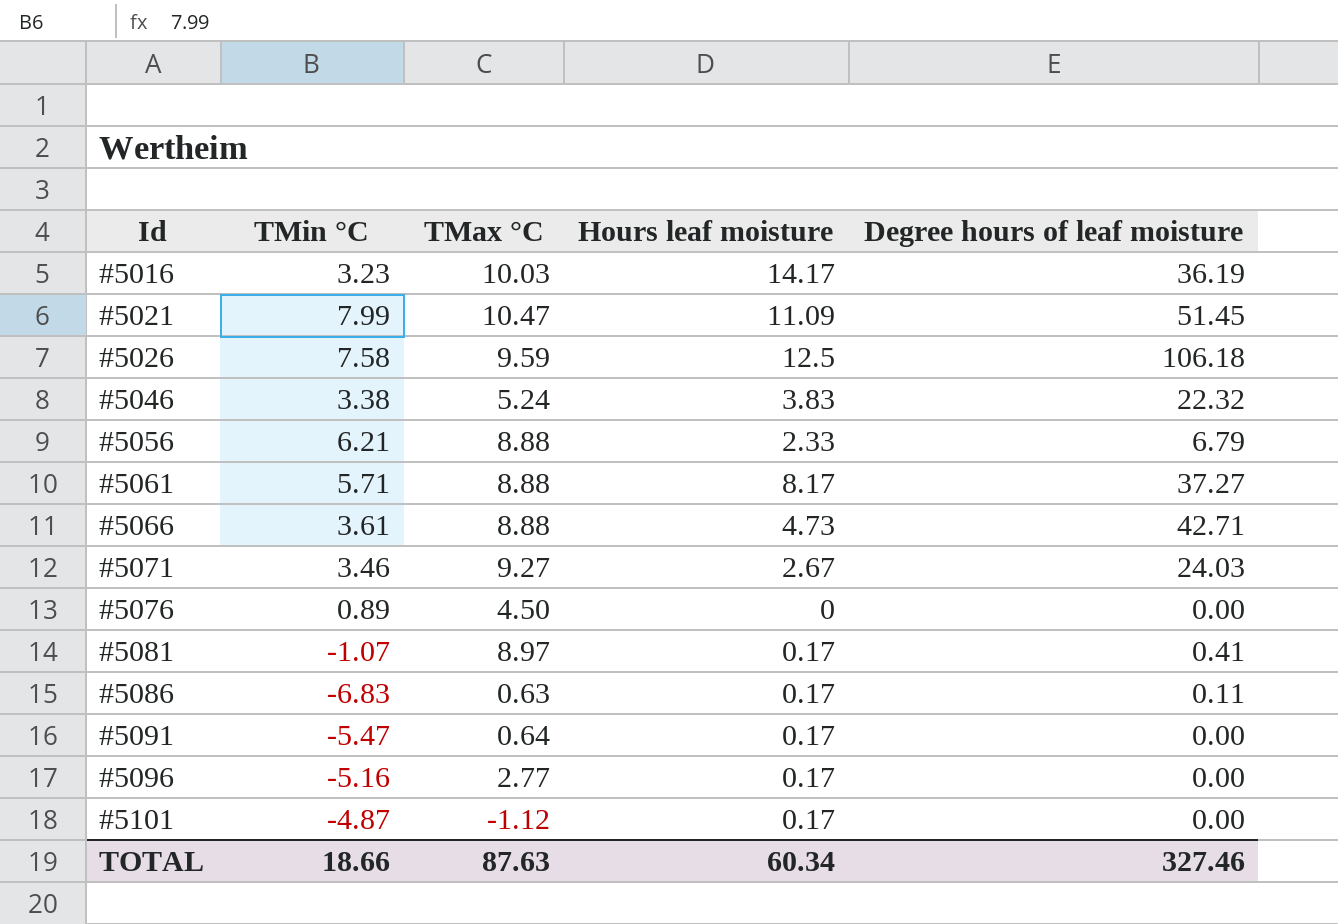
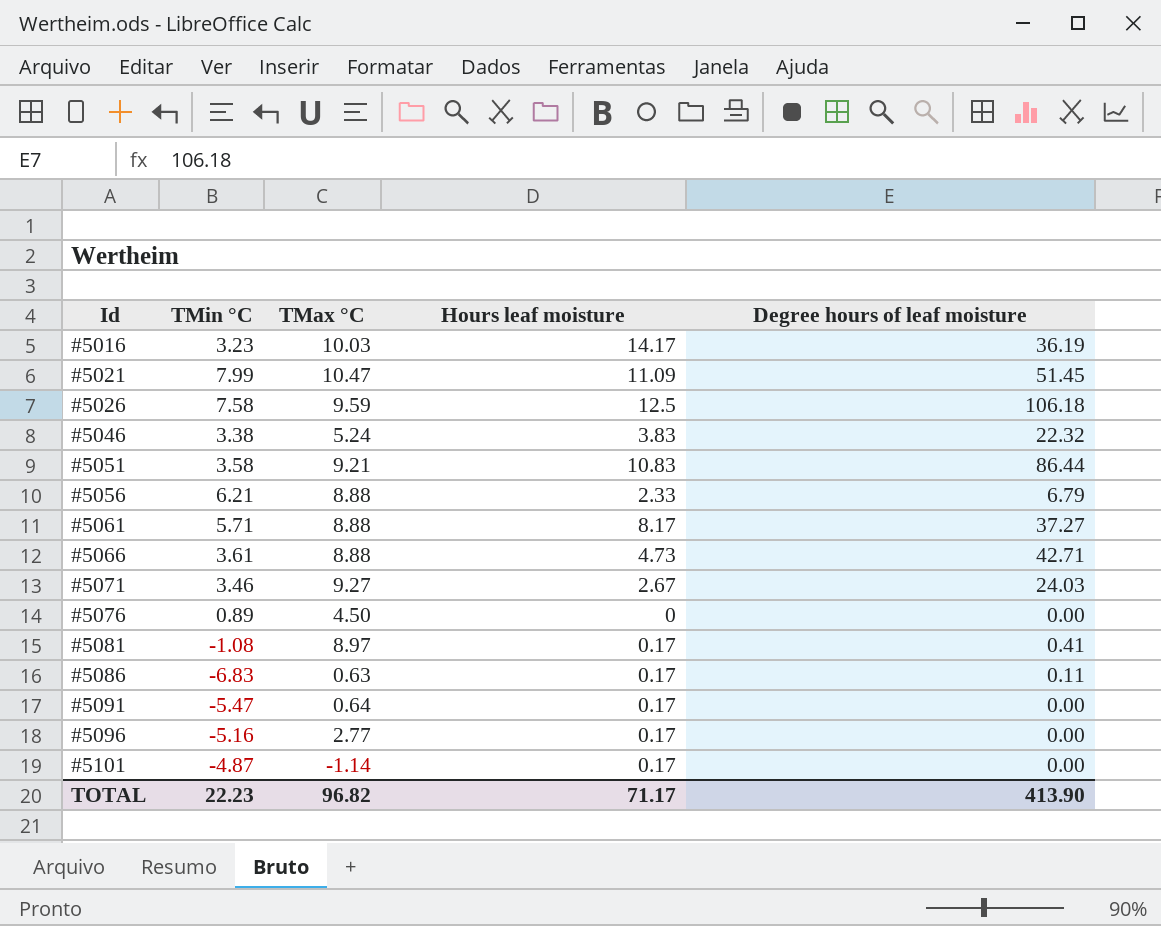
row #5051: none -> 3.58 | 9.21 | 10.83 | 86.44
#5081 | TMin °C: -1.07 -> -1.08
#5101 | TMax °C: -1.12 -> -1.14
TOTAL | TMin °C: 18.66 -> 22.23
TOTAL | TMax °C: 87.63 -> 96.82
TOTAL | Hours leaf moisture: 60.34 -> 71.17
TOTAL | Degree hours of leaf moisture: 327.46 -> 413.90

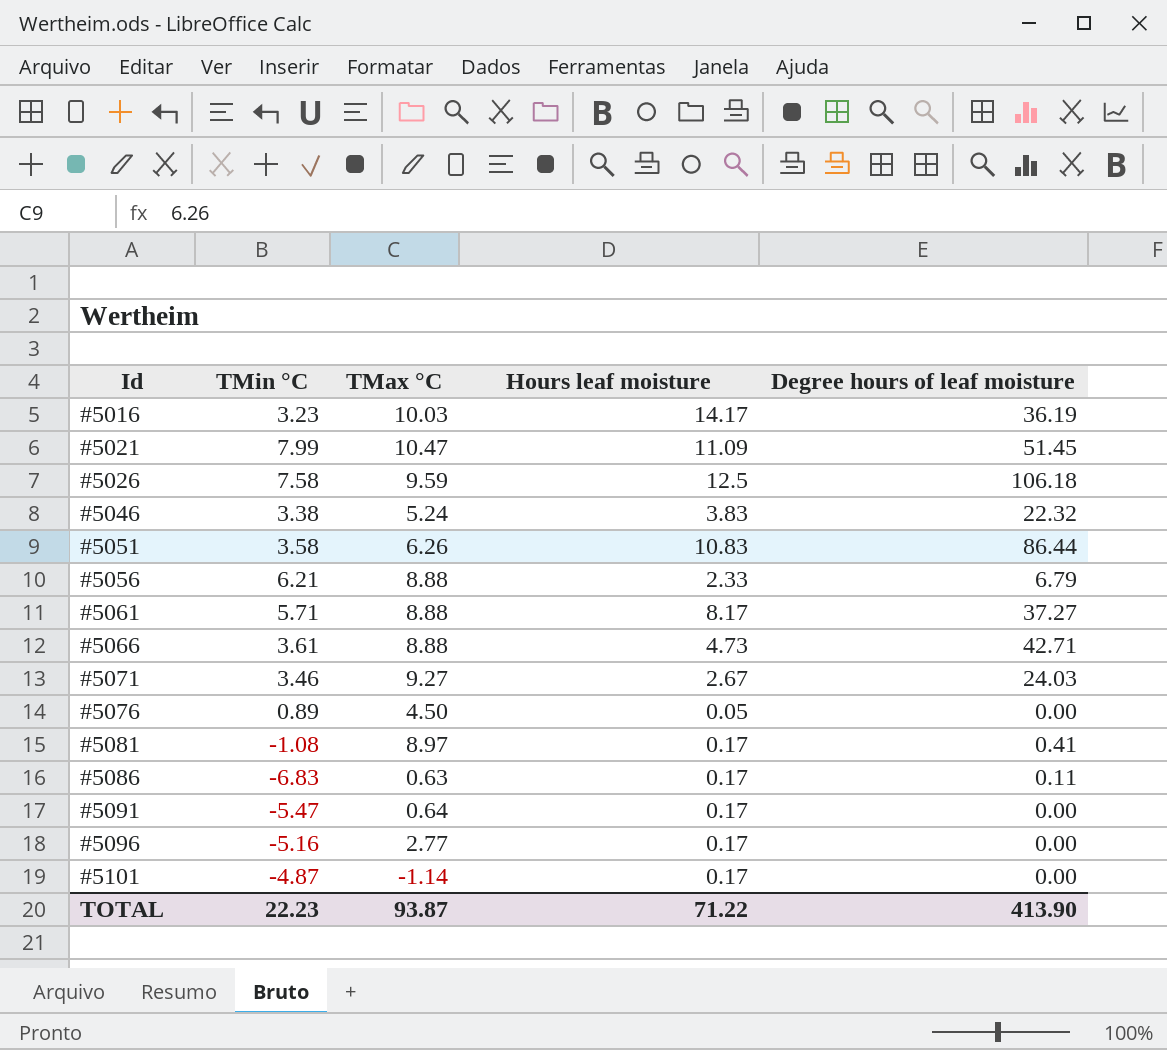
#5051 | TMax °C: 9.21 -> 6.26
#5076 | Hours leaf moisture: 0 -> 0.05
TOTAL | TMax °C: 96.82 -> 93.87
TOTAL | Hours leaf moisture: 71.17 -> 71.22

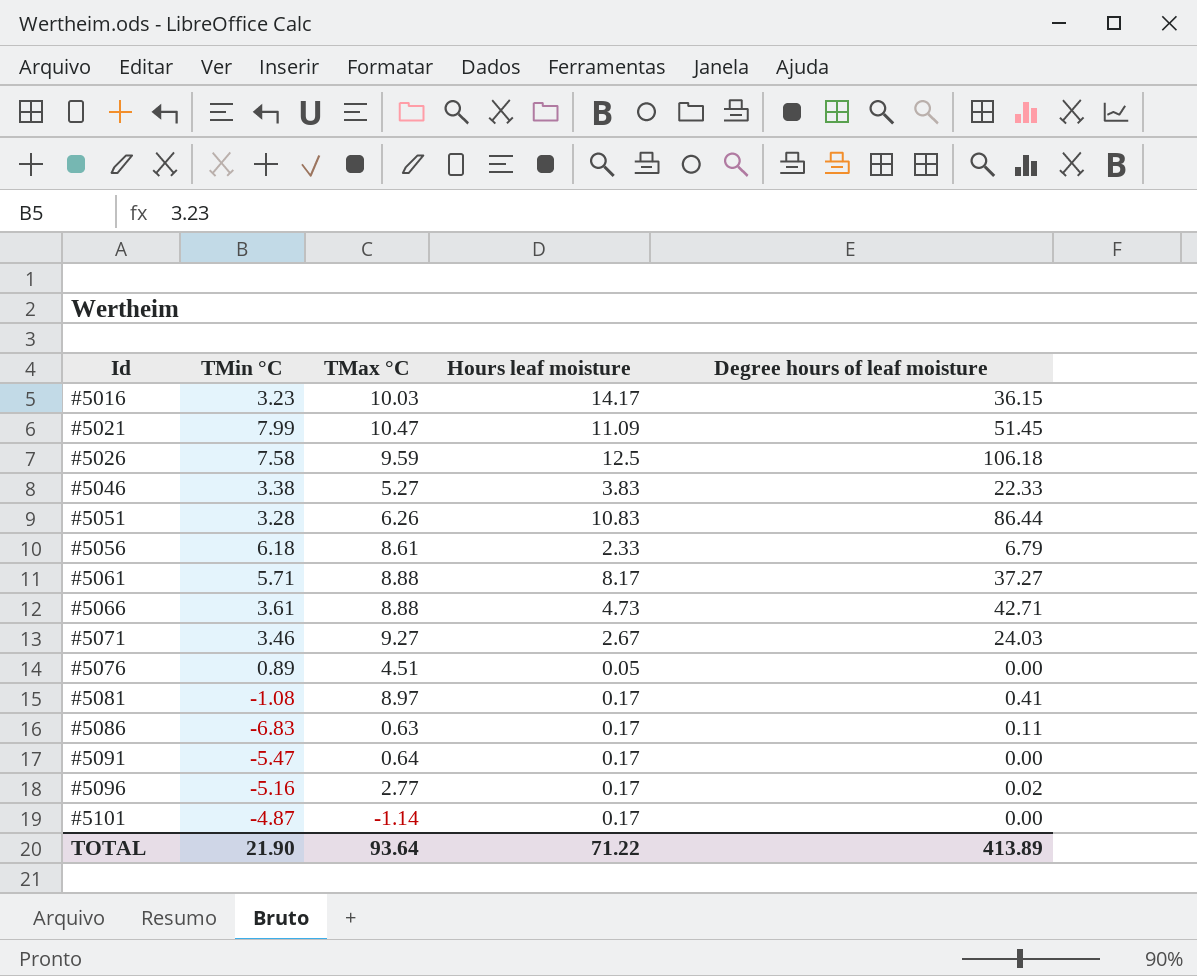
#5016 | Degree hours of leaf moisture: 36.19 -> 36.15
#5046 | TMax °C: 5.24 -> 5.27
#5046 | Degree hours of leaf moisture: 22.32 -> 22.33
#5051 | TMin °C: 3.58 -> 3.28
#5056 | TMin °C: 6.21 -> 6.18
#5056 | TMax °C: 8.88 -> 8.61
#5076 | TMax °C: 4.50 -> 4.51
#5096 | Degree hours of leaf moisture: 0.00 -> 0.02
TOTAL | TMin °C: 22.23 -> 21.90
TOTAL | TMax °C: 93.87 -> 93.64
TOTAL | Degree hours of leaf moisture: 413.90 -> 413.89

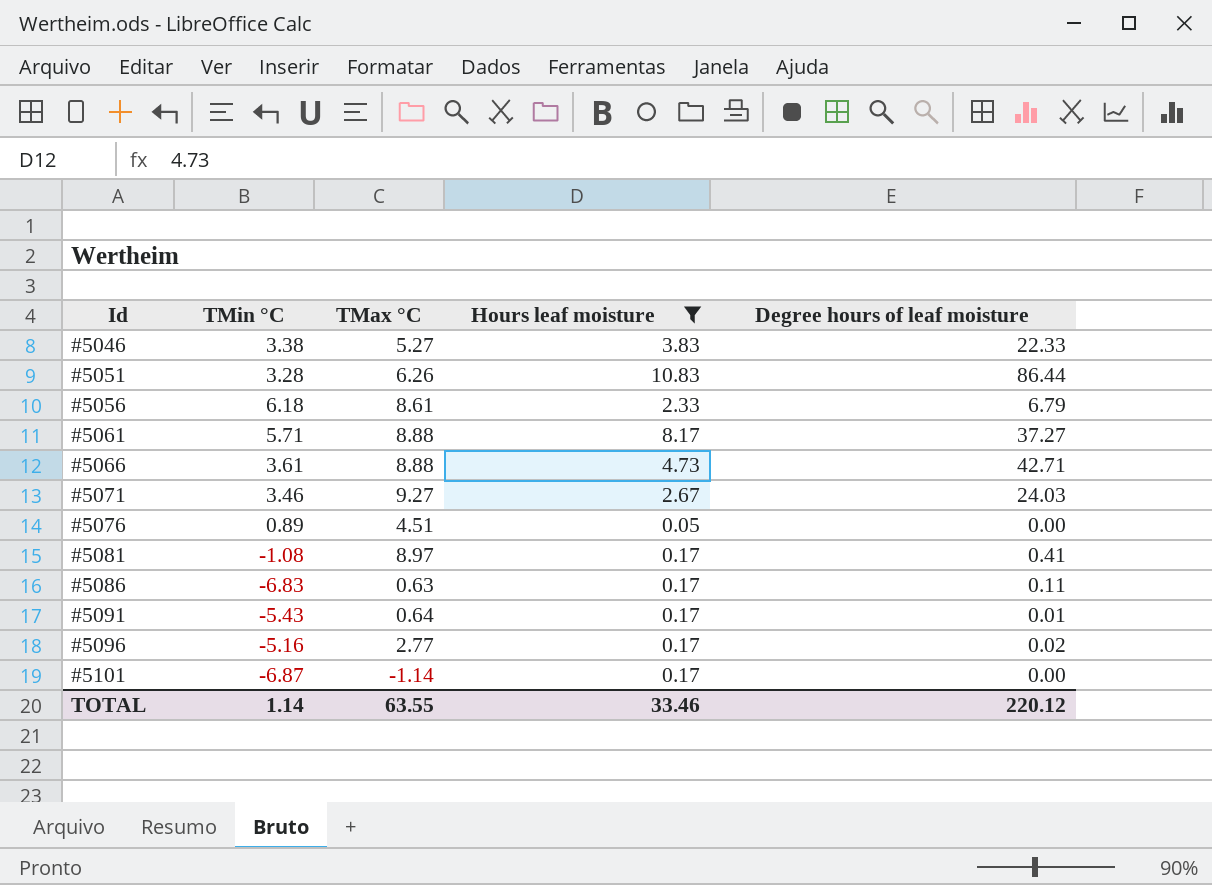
filter: none -> Hours leaf moisture <= 10.83
#5091 | TMin °C: -5.47 -> -5.43
#5091 | Degree hours of leaf moisture: 0.00 -> 0.01
#5101 | TMin °C: -4.87 -> -6.87
TOTAL | TMin °C: 21.90 -> 1.14
TOTAL | TMax °C: 93.64 -> 63.55
TOTAL | Hours leaf moisture: 71.22 -> 33.46
TOTAL | Degree hours of leaf moisture: 413.89 -> 220.12

